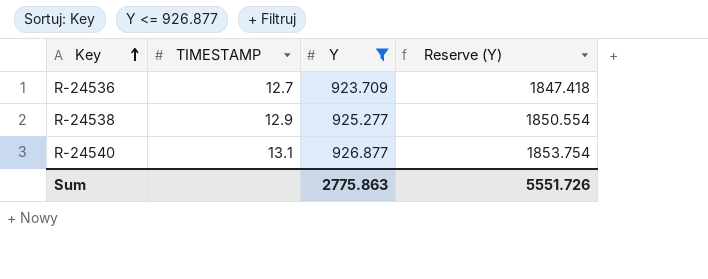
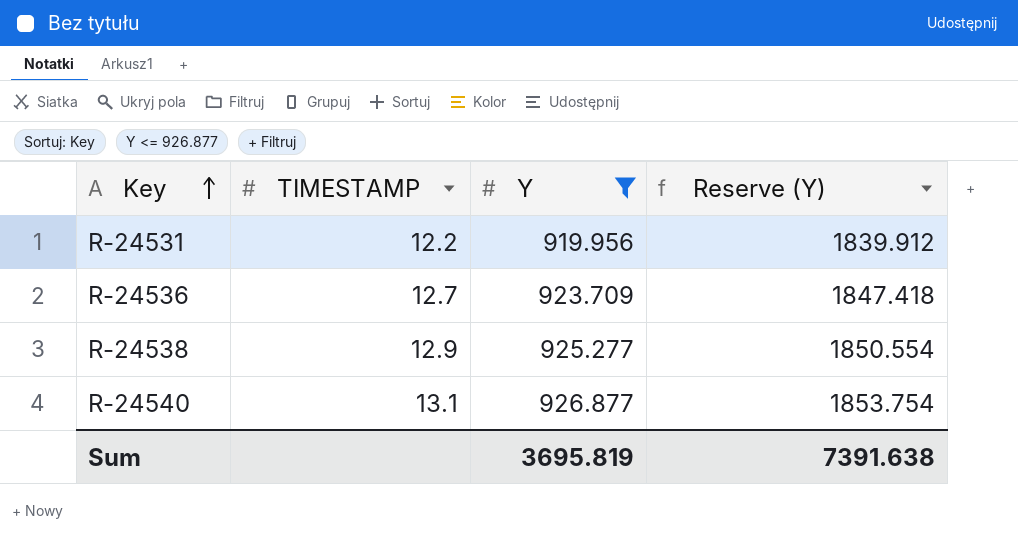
row R-24531: none -> 12.2 | 919.956 | 1839.912
Sum | Y: 2775.863 -> 3695.819
Sum | Reserve (Y): 5551.726 -> 7391.638

